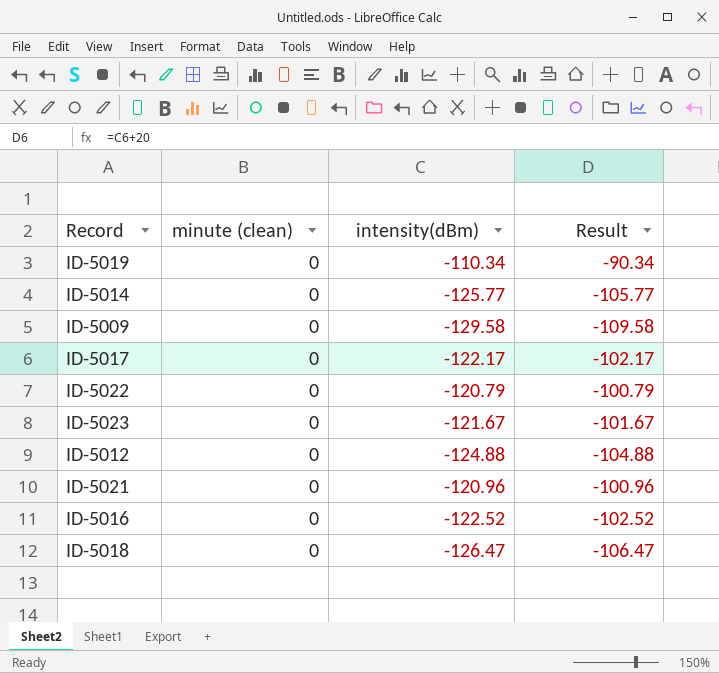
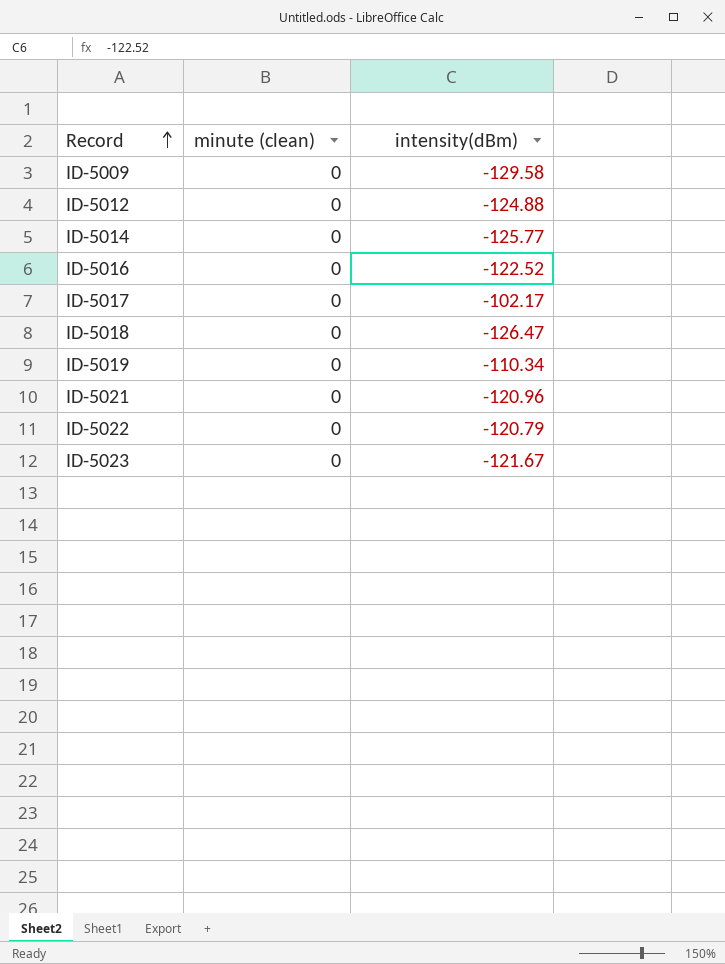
row order: none -> Record ascending
column Result | formula: [intensity(dBm)] + 20 -> none
ID-5017 | intensity(dBm): -122.17 -> -102.17

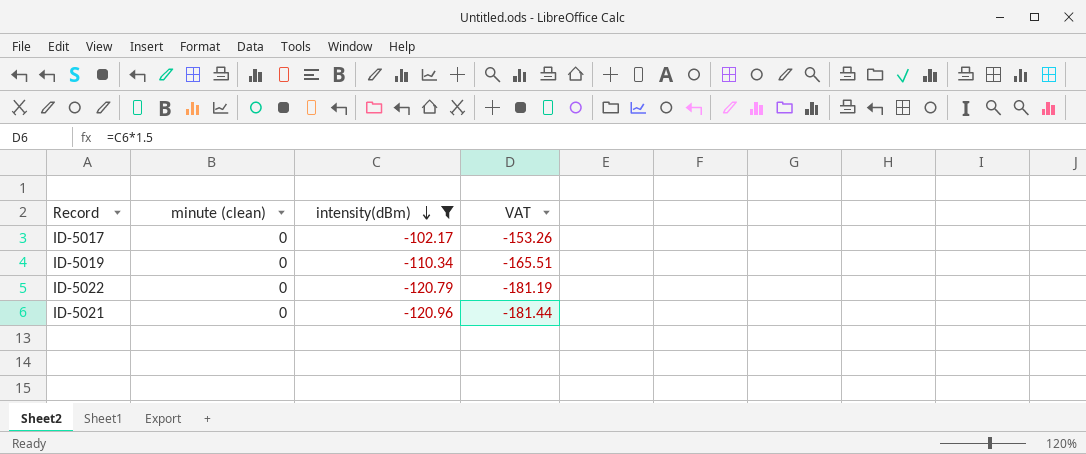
filter: none -> intensity(dBm) >= -120.96
row order: Record ascending -> intensity(dBm) descending
column VAT | formula: none -> [intensity(dBm)] * 1.5

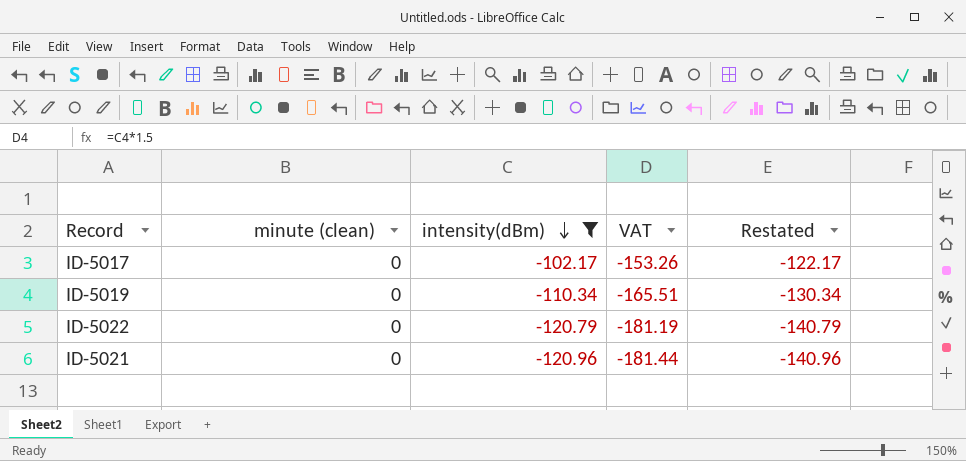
column Restated | formula: none -> [intensity(dBm)] - 20

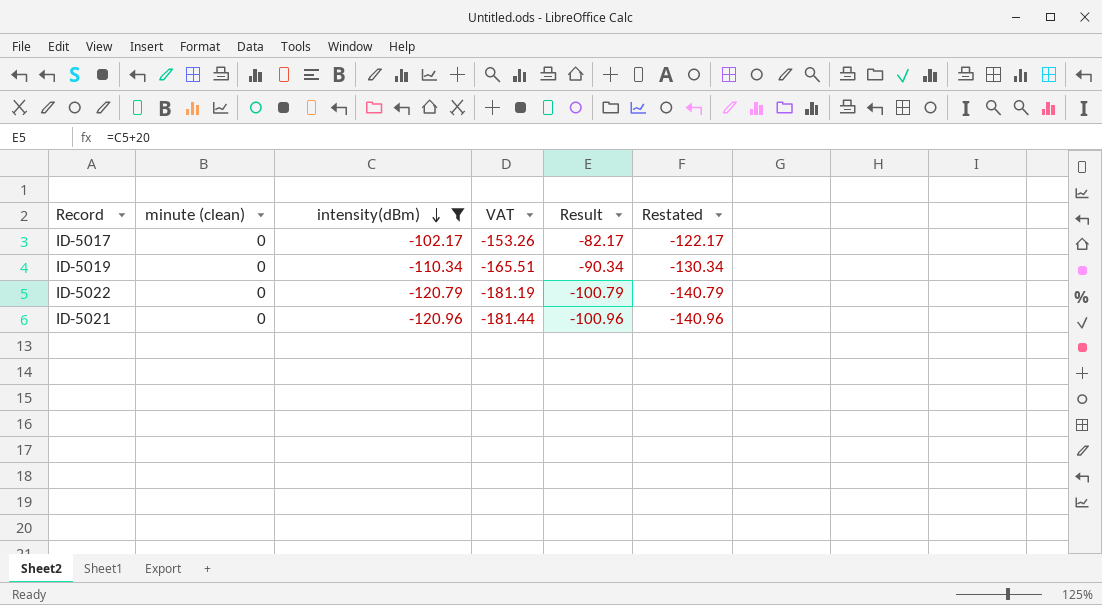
column Result | formula: none -> [intensity(dBm)] + 20

